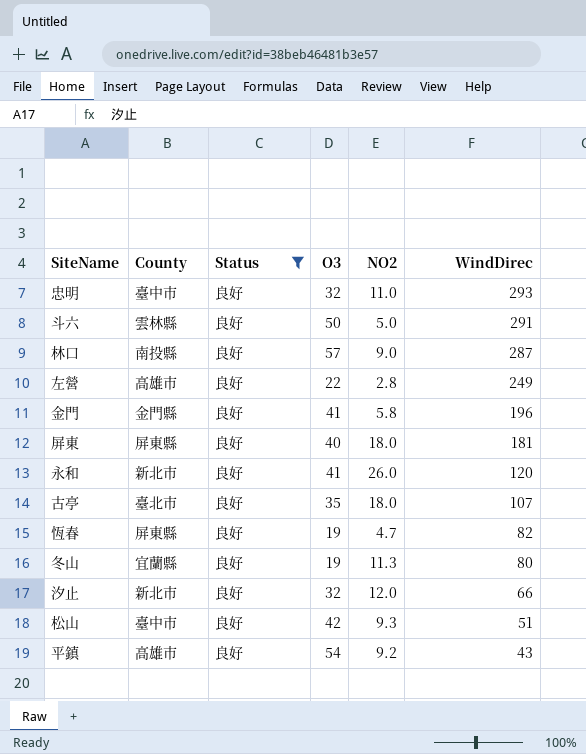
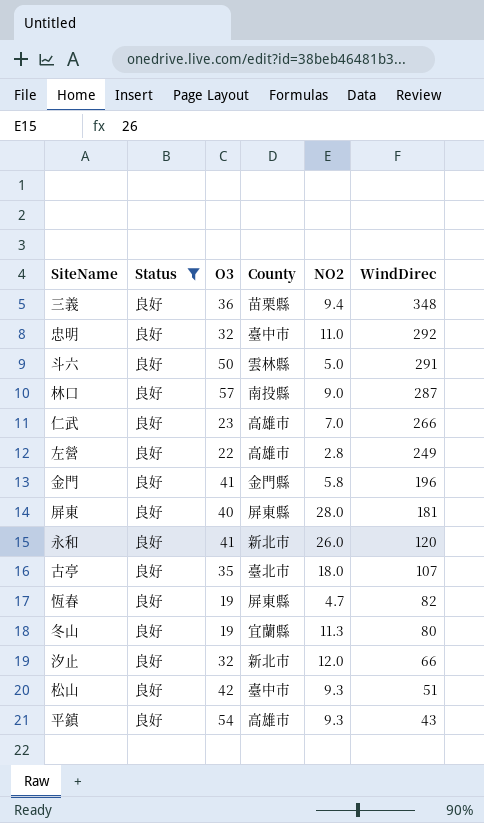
column County | position: 2 -> 4
row 三義: none -> 良好 | 36 | 苗栗縣 | 9.4 | 348
忠明 | WindDirec: 293 -> 292
row 仁武: none -> 良好 | 23 | 高雄市 | 7.0 | 266
屏東 | NO2: 18.0 -> 28.0
平鎮 | NO2: 9.2 -> 9.3

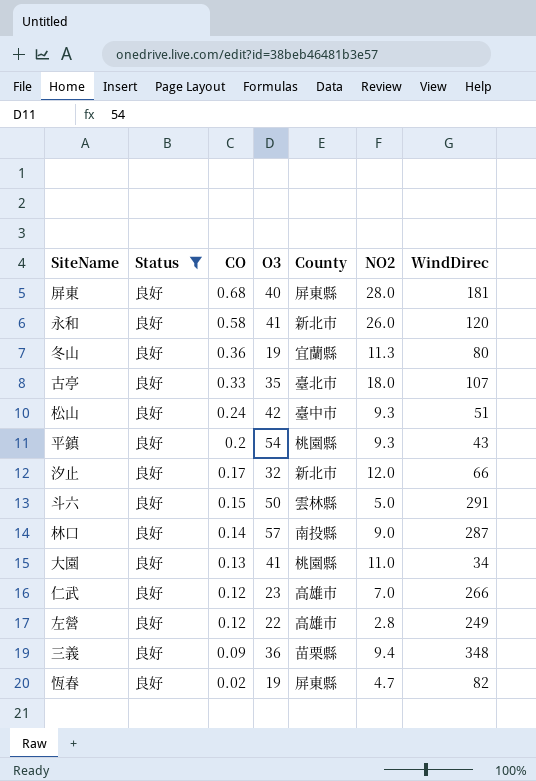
row order: WindDirec descending -> CO descending
column CO | position: none -> 3
row 忠明: 良好 | 32 | 臺中市 | 11.0 | 292 -> none
row 金門: 良好 | 41 | 金門縣 | 5.8 | 196 -> none
平鎮 | County: 高雄市 -> 桃園縣
row 大園: none -> 良好 | 0.13 | 41 | 桃園縣 | 11.0 | 34

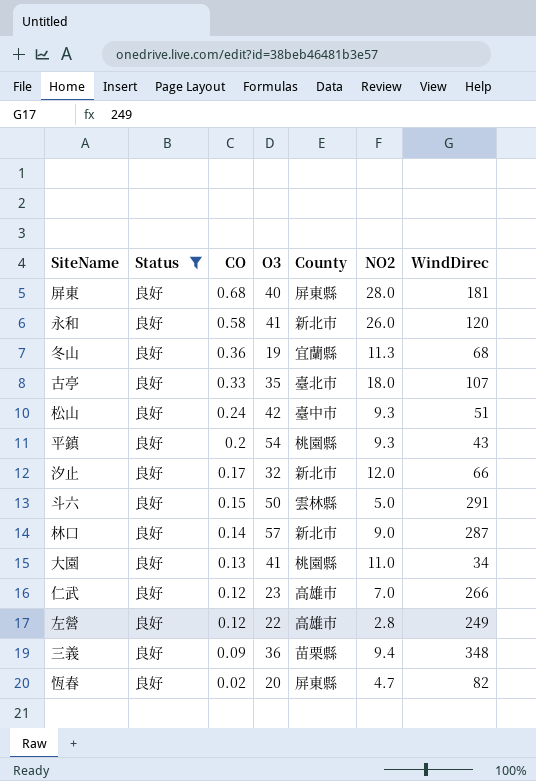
冬山 | WindDirec: 80 -> 68
林口 | County: 南投縣 -> 新北市
恆春 | O3: 19 -> 20

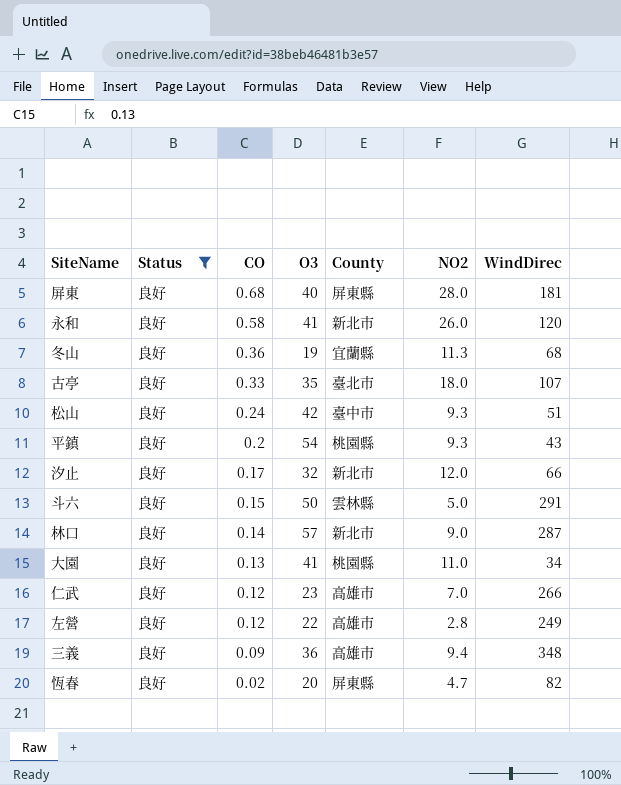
三義 | County: 苗栗縣 -> 高雄市

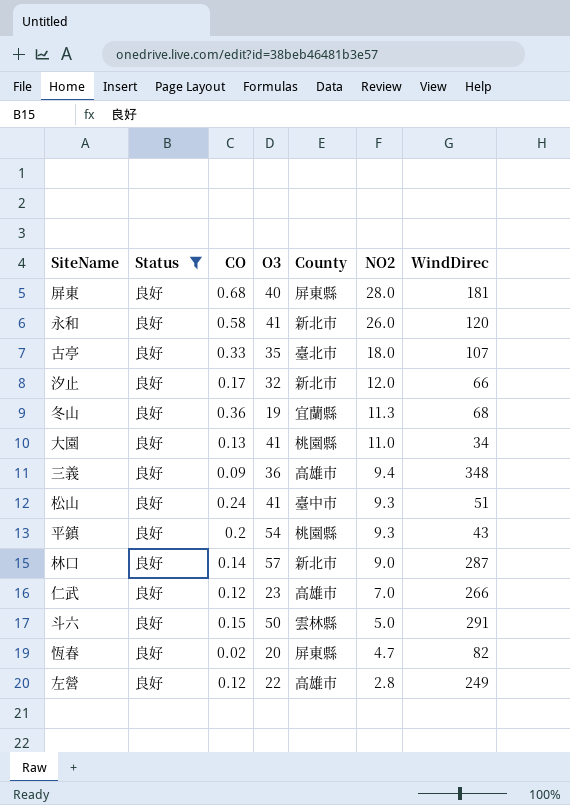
row order: CO descending -> NO2 descending
松山 | O3: 42 -> 41

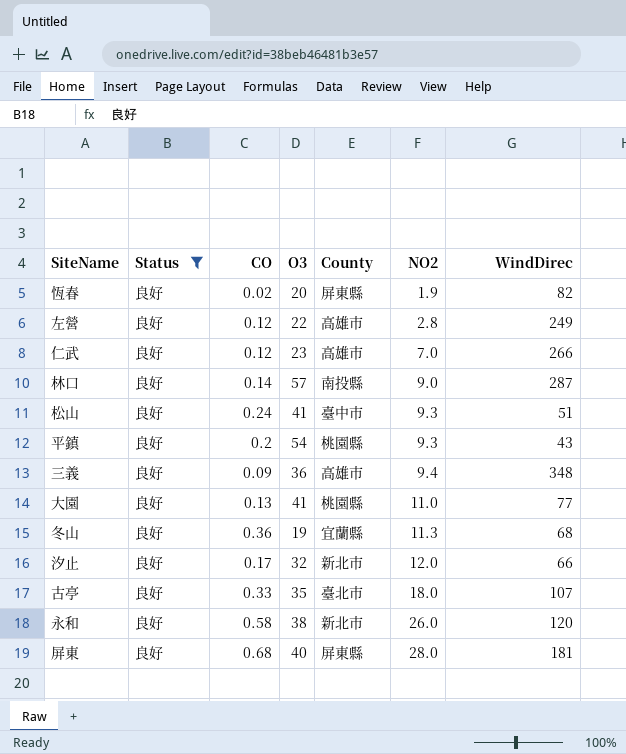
row order: NO2 descending -> NO2 ascending
row 斗六: 良好 | 0.15 | 50 | 雲林縣 | 5.0 | 291 -> none
恆春 | NO2: 4.7 -> 1.9
林口 | County: 新北市 -> 南投縣
大園 | WindDirec: 34 -> 77
永和 | O3: 41 -> 38

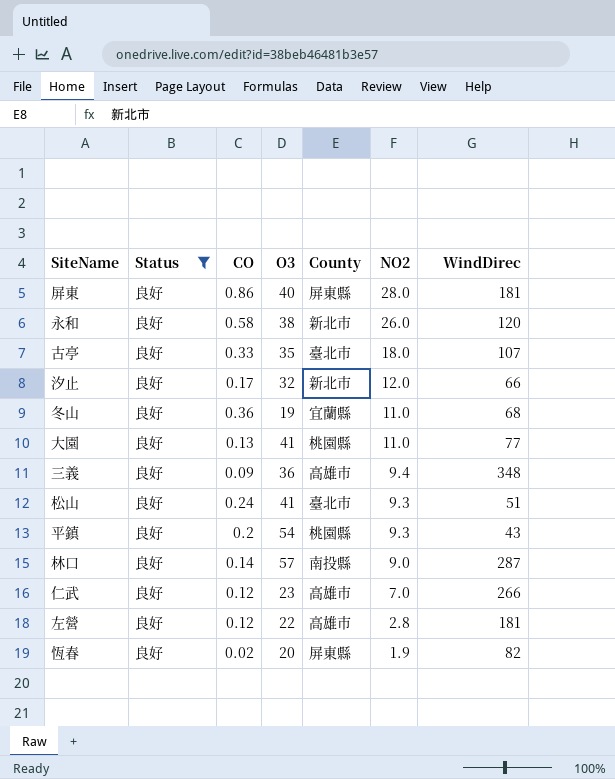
row order: NO2 ascending -> NO2 descending
屏東 | CO: 0.68 -> 0.86
冬山 | NO2: 11.3 -> 11.0
松山 | County: 臺中市 -> 臺北市
左營 | WindDirec: 249 -> 181

